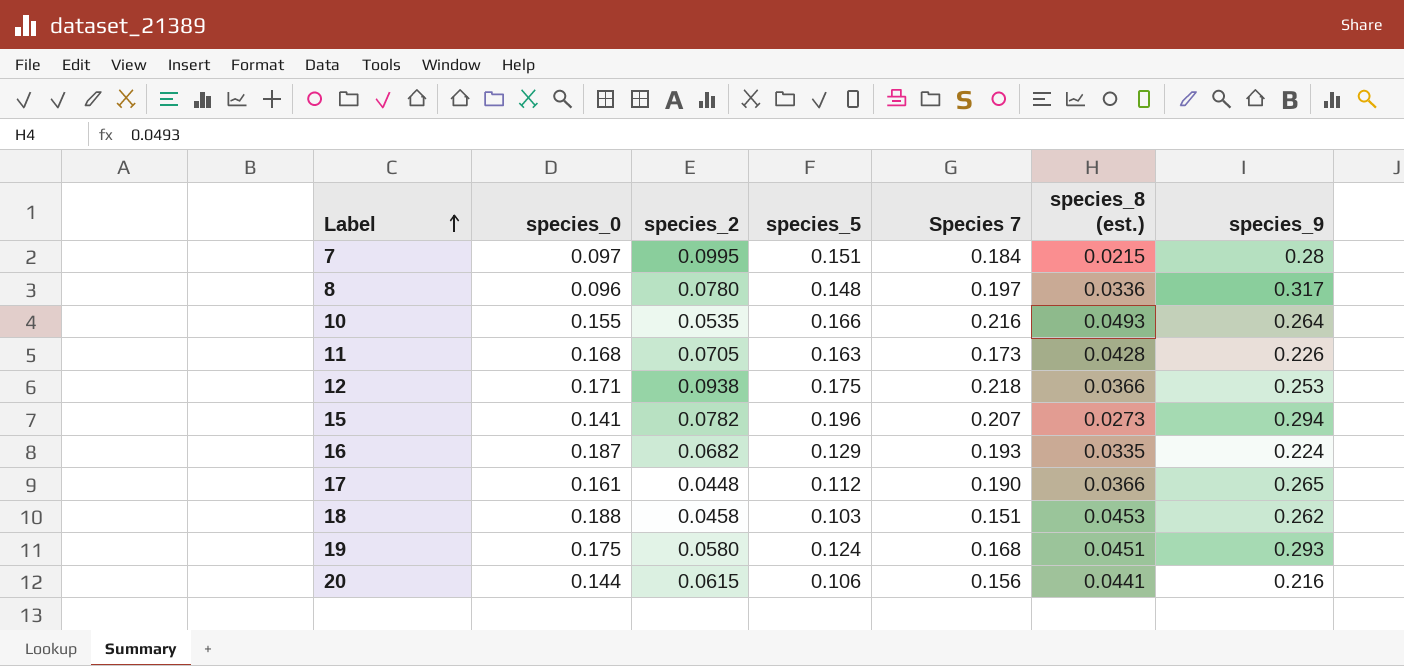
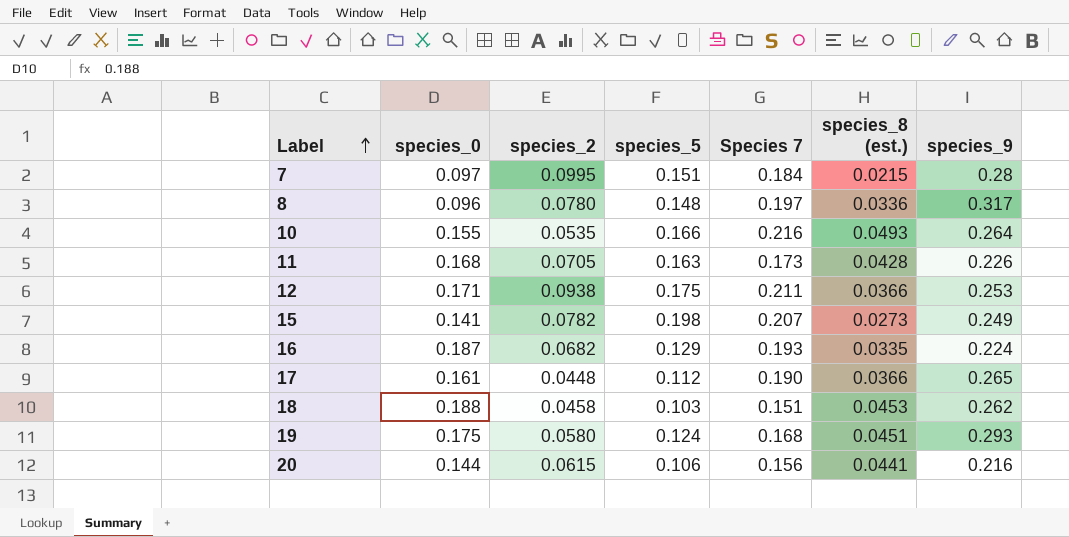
12 | Species 7: 0.218 -> 0.211
15 | species_5: 0.196 -> 0.198
15 | species_9: 0.294 -> 0.249

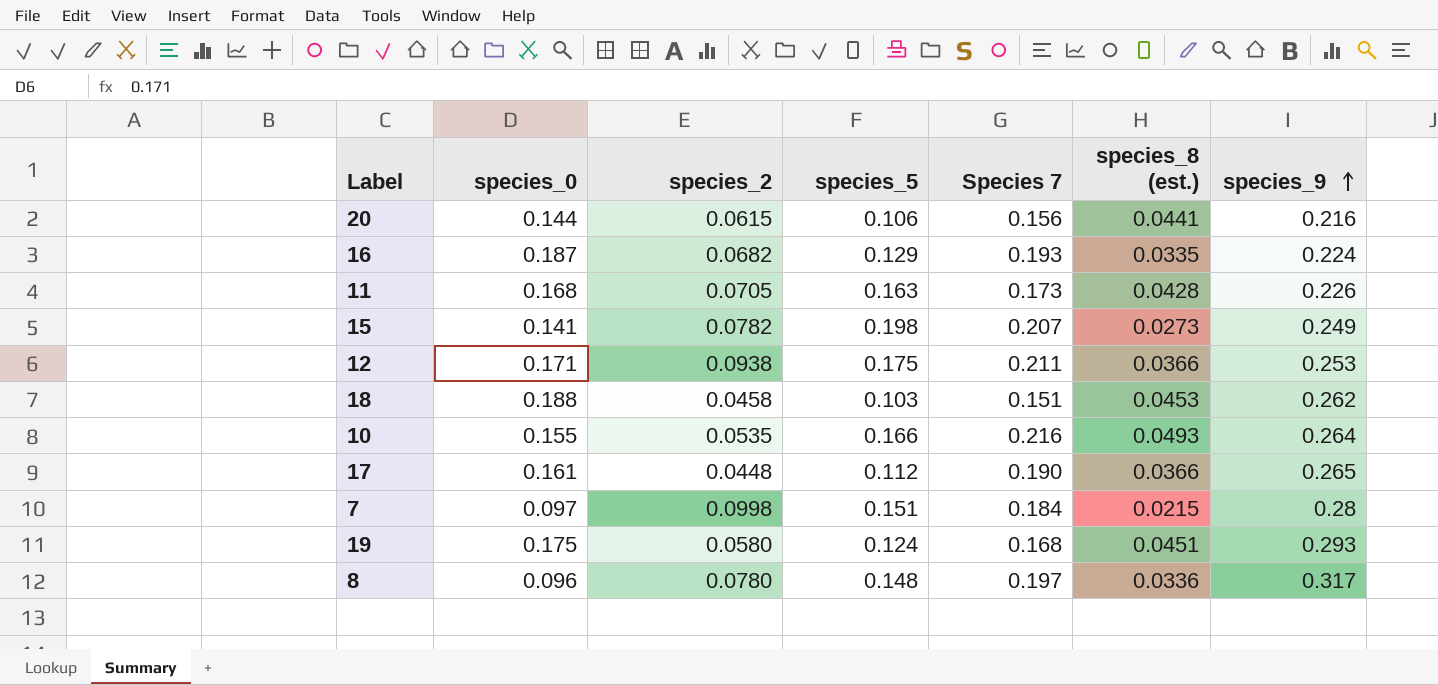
row order: Label ascending -> species_9 ascending
7 | species_2: 0.0995 -> 0.0998

